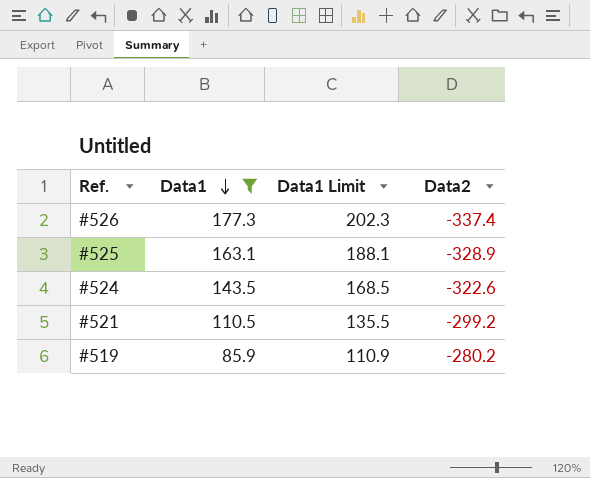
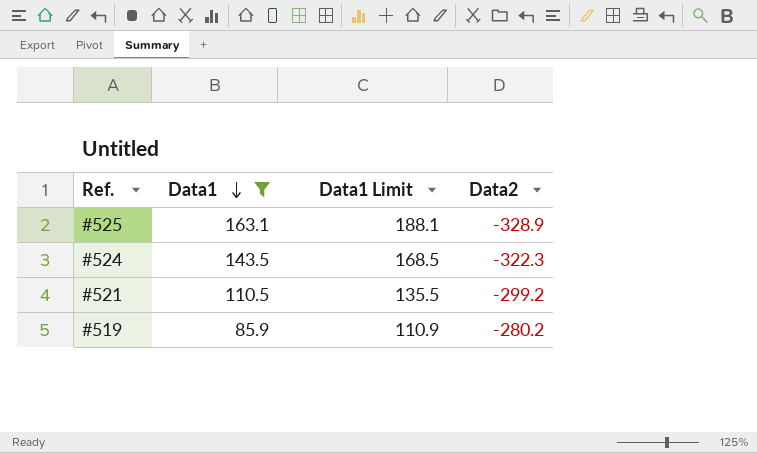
row #526: 177.3 | 202.3 | -337.4 -> none
#524 | Data2: -322.6 -> -322.3

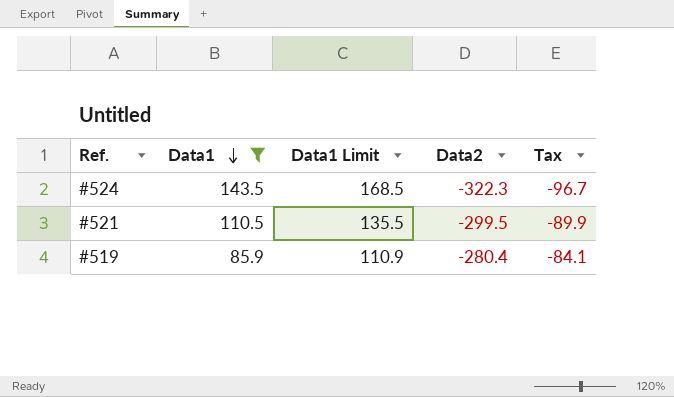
column Tax | formula: none -> [Data2] * 0.3
row #525: 163.1 | 188.1 | -328.9 -> none
#521 | Data2: -299.2 -> -299.5
#519 | Data2: -280.2 -> -280.4

